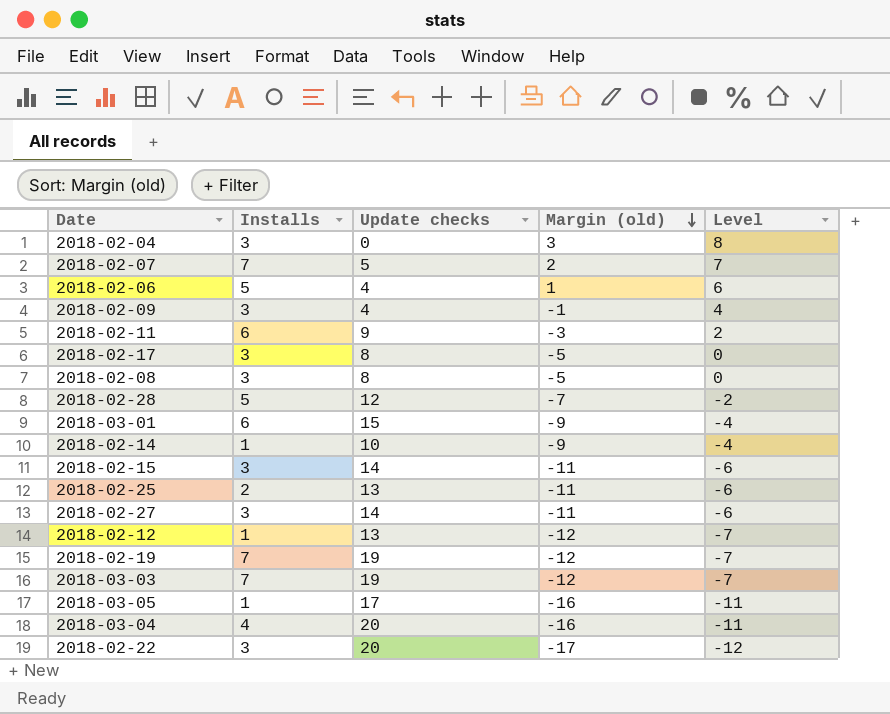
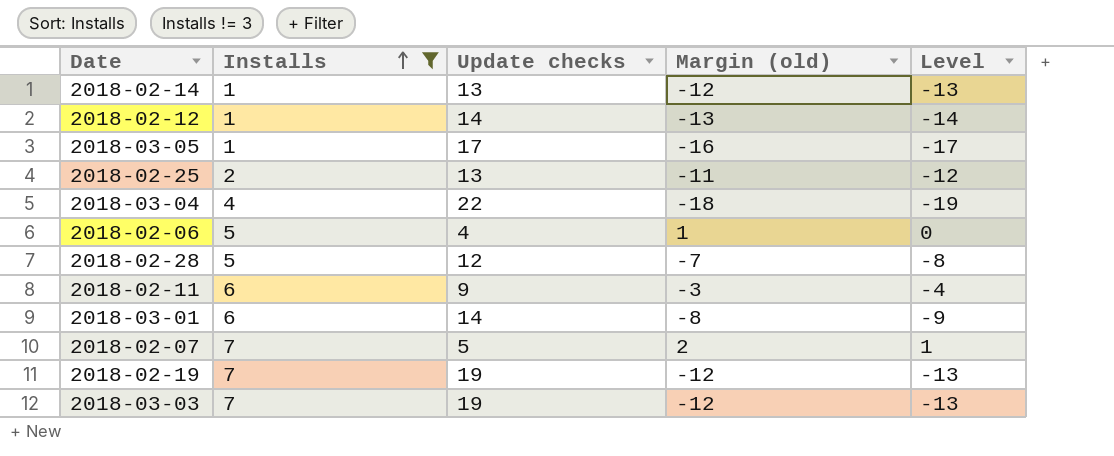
filter: none -> Installs != 3
row order: Margin (old) descending -> Installs ascending
column Level | formula: [Margin (old)] + 5 -> [Margin (old)] - 1
2018-02-14 | Update checks: 10 -> 13
2018-02-14 | Margin (old): -9 -> -12
2018-02-12 | Update checks: 13 -> 14
2018-02-12 | Margin (old): -12 -> -13
2018-03-04 | Update checks: 20 -> 22
2018-03-04 | Margin (old): -16 -> -18
2018-03-01 | Update checks: 15 -> 14
2018-03-01 | Margin (old): -9 -> -8

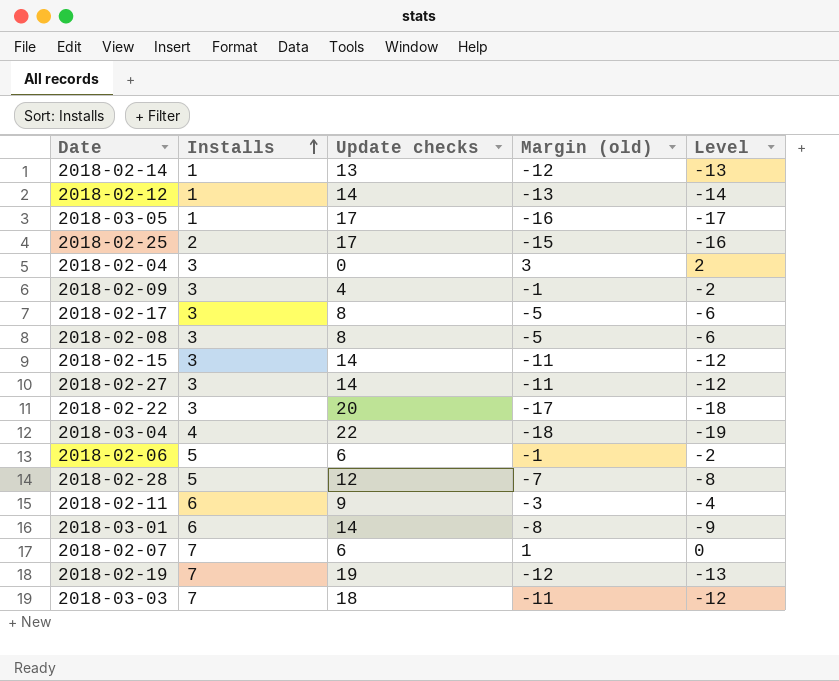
filter: Installs != 3 -> none
2018-02-25 | Update checks: 13 -> 17
2018-02-25 | Margin (old): -11 -> -15
2018-02-25 | Level: -12 -> -16
2018-02-06 | Update checks: 4 -> 6
2018-02-06 | Margin (old): 1 -> -1
2018-02-06 | Level: 0 -> -2
2018-02-07 | Update checks: 5 -> 6
2018-02-07 | Margin (old): 2 -> 1
2018-02-07 | Level: 1 -> 0
2018-03-03 | Update checks: 19 -> 18
2018-03-03 | Margin (old): -12 -> -11
2018-03-03 | Level: -13 -> -12

